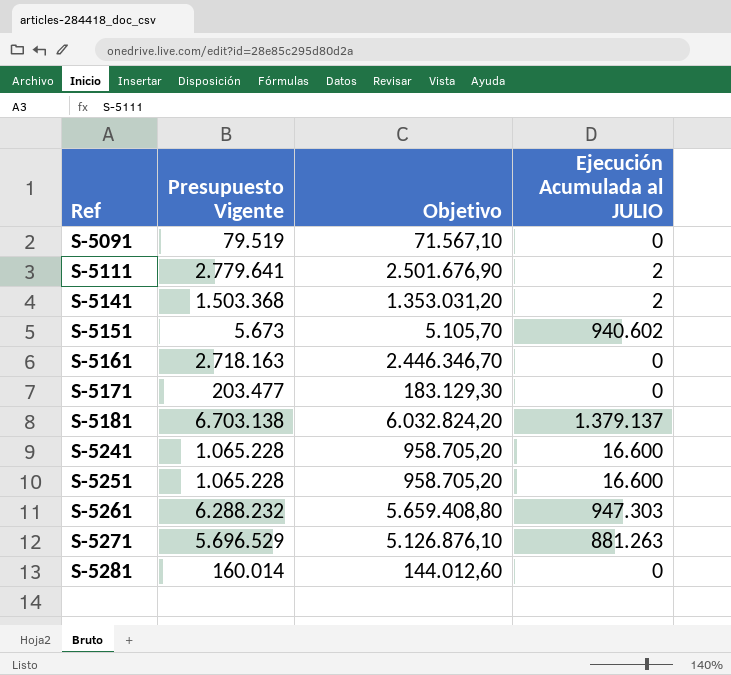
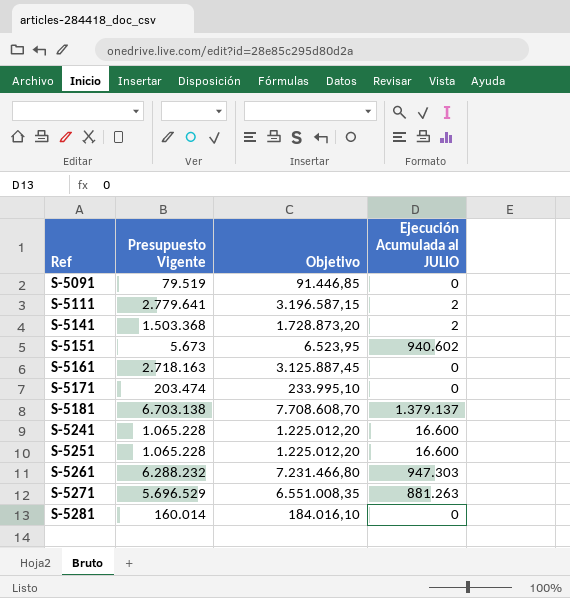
column Objetivo | formula: [Presupuesto Vigente] * 0,9 -> [Presupuesto Vigente] * 1,15
S-5171 | Presupuesto Vigente: 203.477 -> 203.474

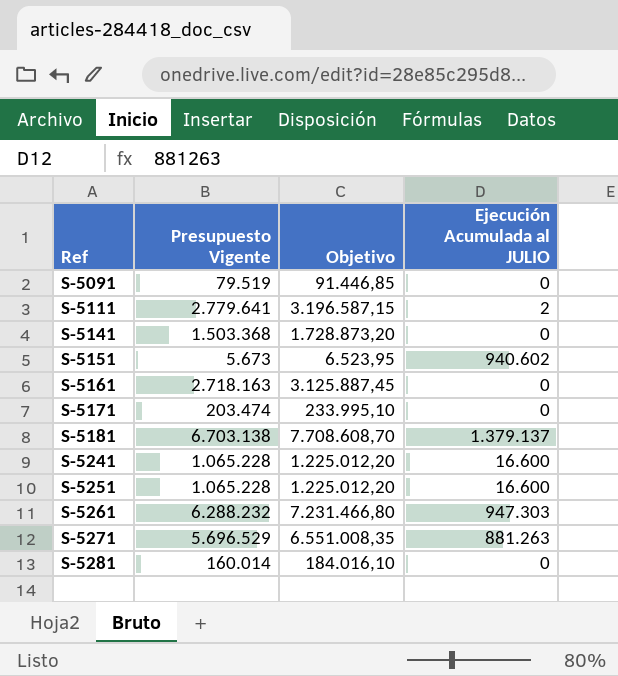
S-5141 | Ejecución Acumulada al JULIO: 2 -> 0

